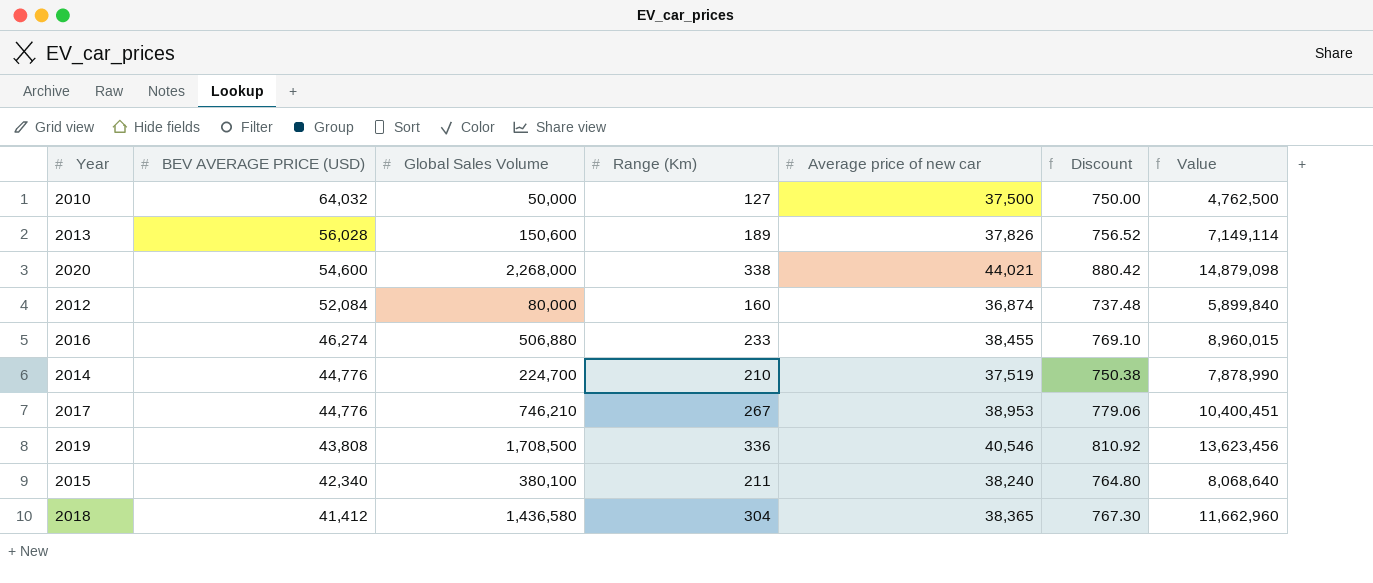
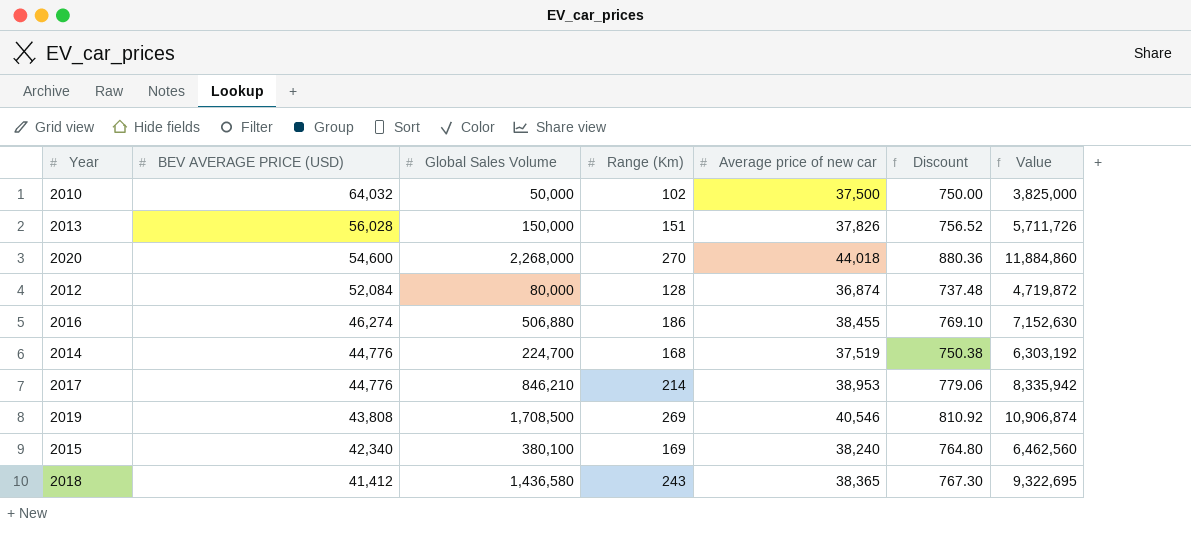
2010 | Range (Km): 127 -> 102
2010 | Value: 4,762,500 -> 3,825,000
2013 | Global Sales Volume: 150,600 -> 150,000
2013 | Range (Km): 189 -> 151
2013 | Value: 7,149,114 -> 5,711,726
2020 | Range (Km): 338 -> 270
2020 | Average price of new car: 44,021 -> 44,018
2020 | Discount: 880.42 -> 880.36
2020 | Value: 14,879,098 -> 11,884,860
2012 | Range (Km): 160 -> 128
2012 | Value: 5,899,840 -> 4,719,872
2016 | Range (Km): 233 -> 186
2016 | Value: 8,960,015 -> 7,152,630
2014 | Range (Km): 210 -> 168
2014 | Value: 7,878,990 -> 6,303,192
2017 | Global Sales Volume: 746,210 -> 846,210
2017 | Range (Km): 267 -> 214
2017 | Value: 10,400,451 -> 8,335,942
2019 | Range (Km): 336 -> 269
2019 | Value: 13,623,456 -> 10,906,874
2015 | Range (Km): 211 -> 169
2015 | Value: 8,068,640 -> 6,462,560
2018 | Range (Km): 304 -> 243
2018 | Value: 11,662,960 -> 9,322,695

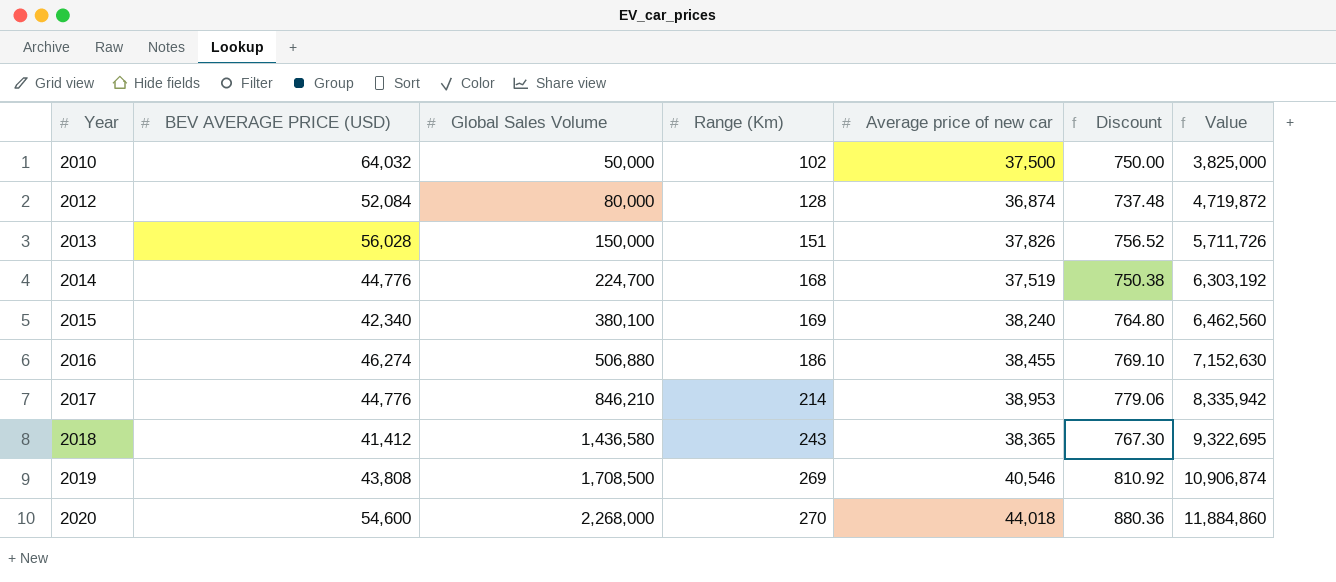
row order: BEV AVERAGE PRICE (USD) descending -> Year ascending

